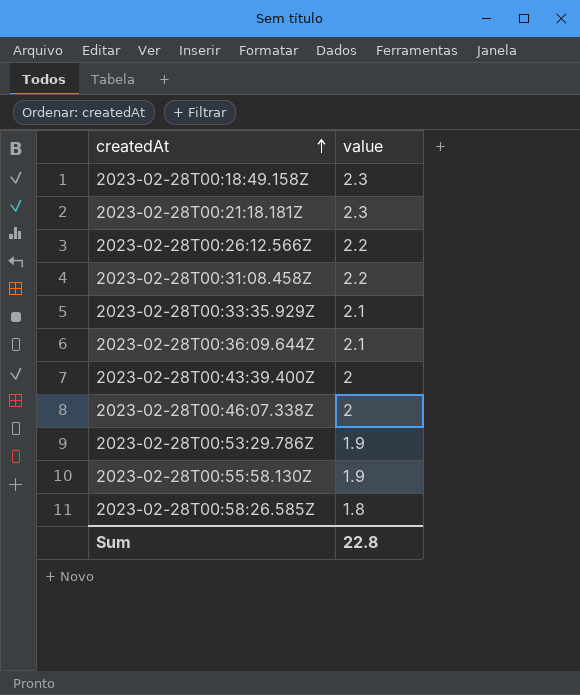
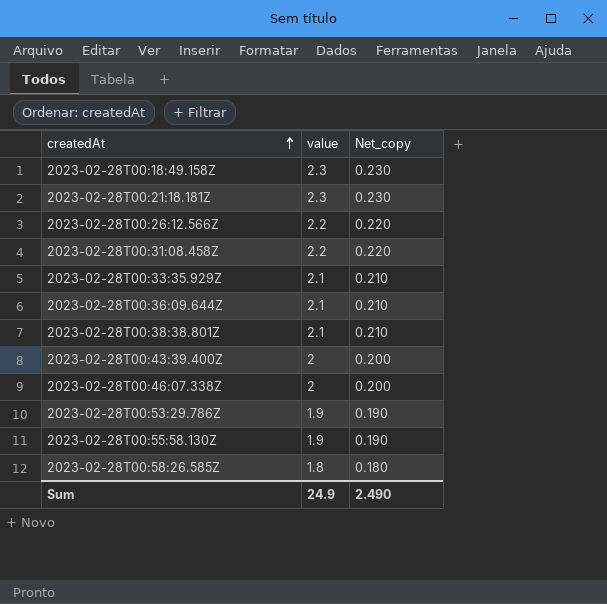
column Net_copy | formula: none -> [value] * 0.1
row 2023-02-28T00:38:38.801Z: none -> 2.1 | 0.210
Sum | value: 22.8 -> 24.9

